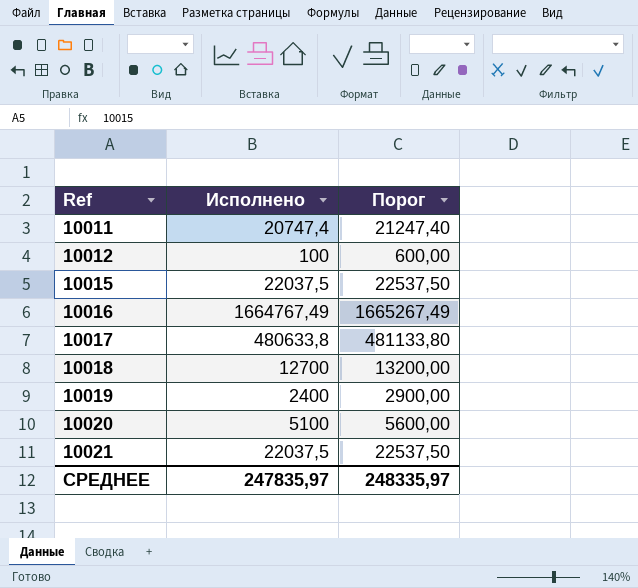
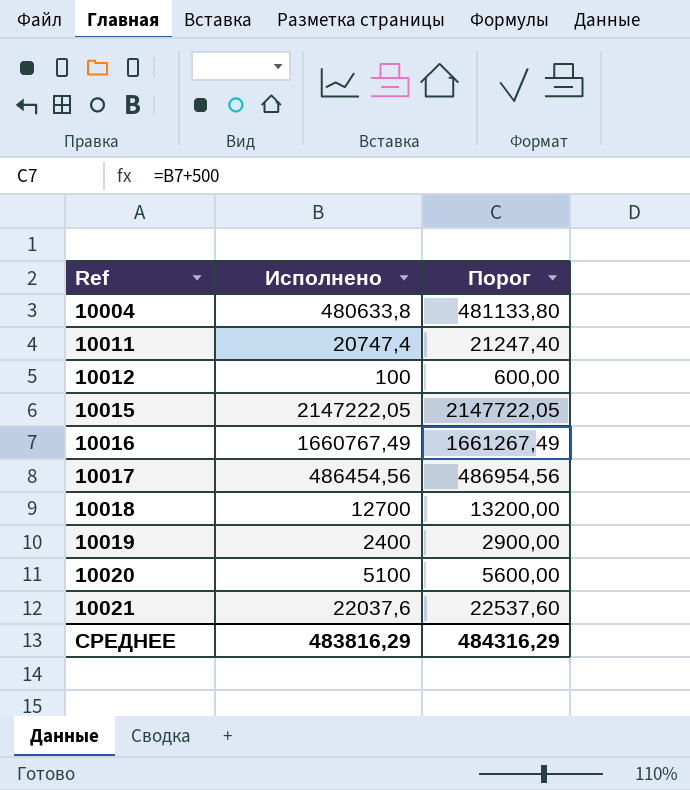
row 10004: none -> 480633,8 | 481133,80
10015 | Исполнено: 22037,5 -> 2147222,05
10015 | Порог: 22537,50 -> 2147722,05
10016 | Исполнено: 1664767,49 -> 1660767,49
10016 | Порог: 1665267,49 -> 1661267,49
10017 | Исполнено: 480633,8 -> 486454,56
10017 | Порог: 481133,80 -> 486954,56
10021 | Исполнено: 22037,5 -> 22037,6
10021 | Порог: 22537,50 -> 22537,60
СРЕДНЕЕ | Исполнено: 247835,97 -> 483816,29
СРЕДНЕЕ | Порог: 248335,97 -> 484316,29

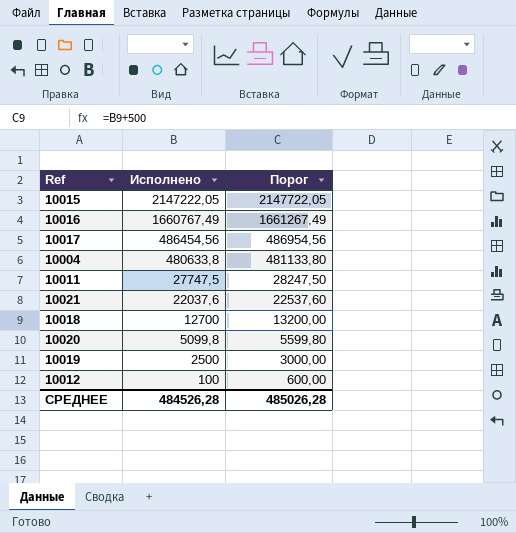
row order: Ref ascending -> Исполнено descending
10011 | Исполнено: 20747,4 -> 27747,5
10011 | Порог: 21247,40 -> 28247,50
10020 | Исполнено: 5100 -> 5099,8
10020 | Порог: 5600,00 -> 5599,80
10019 | Исполнено: 2400 -> 2500
10019 | Порог: 2900,00 -> 3000,00
СРЕДНЕЕ | Исполнено: 483816,29 -> 484526,28
СРЕДНЕЕ | Порог: 484316,29 -> 485026,28

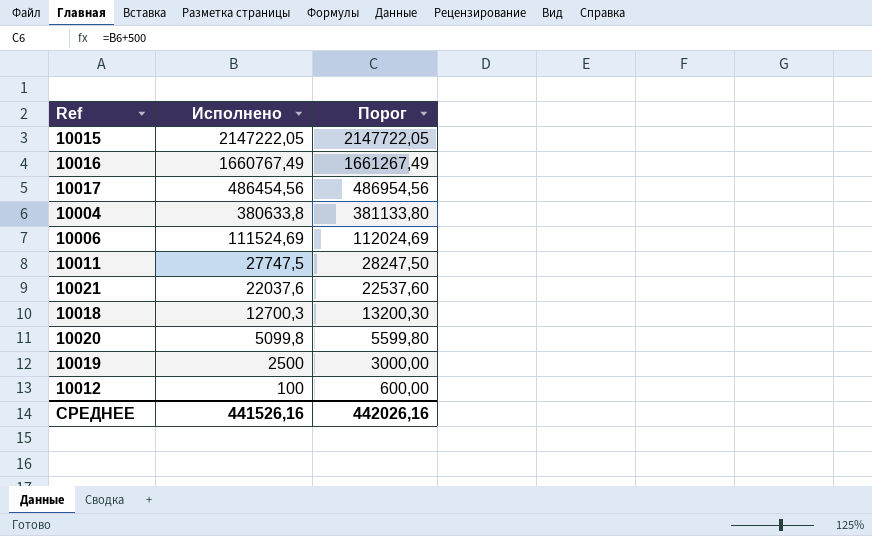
10004 | Исполнено: 480633,8 -> 380633,8
10004 | Порог: 481133,80 -> 381133,80
row 10006: none -> 111524,69 | 112024,69
10018 | Исполнено: 12700 -> 12700,3
10018 | Порог: 13200,00 -> 13200,30
СРЕДНЕЕ | Исполнено: 484526,28 -> 441526,16
СРЕДНЕЕ | Порог: 485026,28 -> 442026,16

